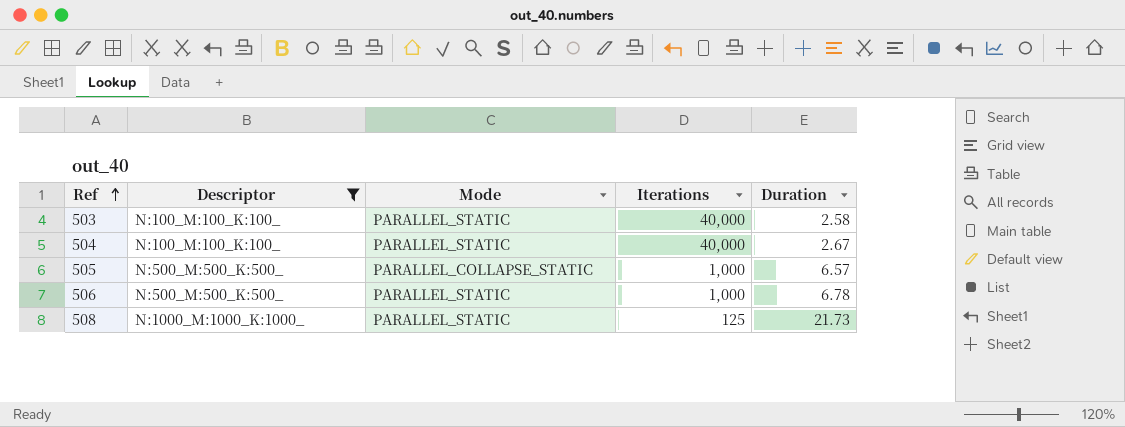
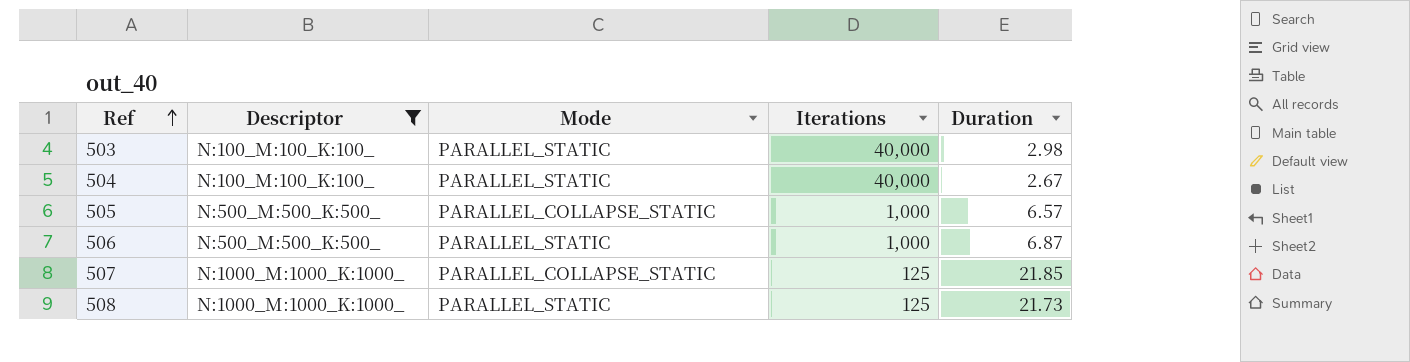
503 | Duration: 2.58 -> 2.98
506 | Duration: 6.78 -> 6.87
row 507: none -> N:1000_M:1000_K:1000_ | PARALLEL_COLLAPSE_STATIC | 125 | 21.85

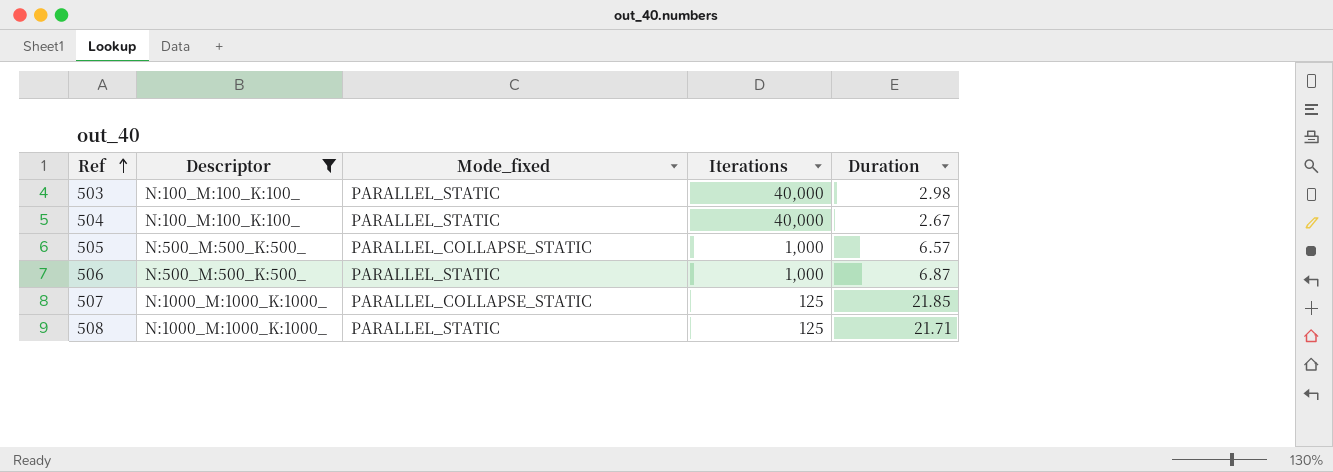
column name: Mode -> Mode_fixed
508 | Duration: 21.73 -> 21.71

